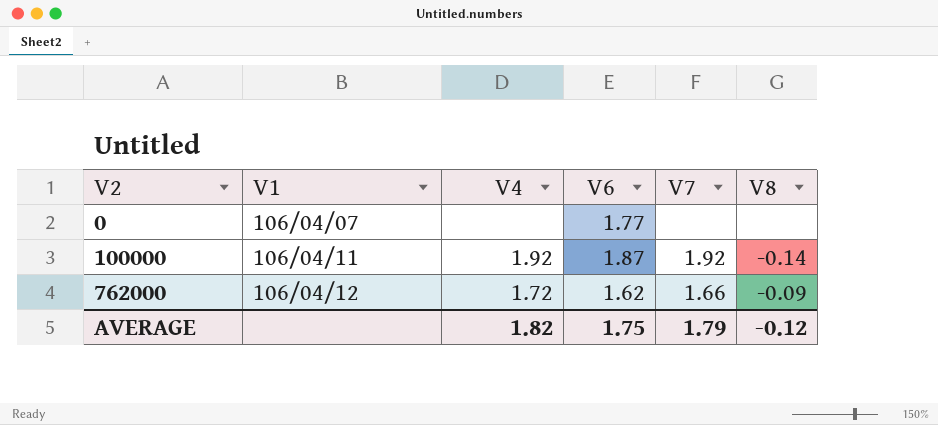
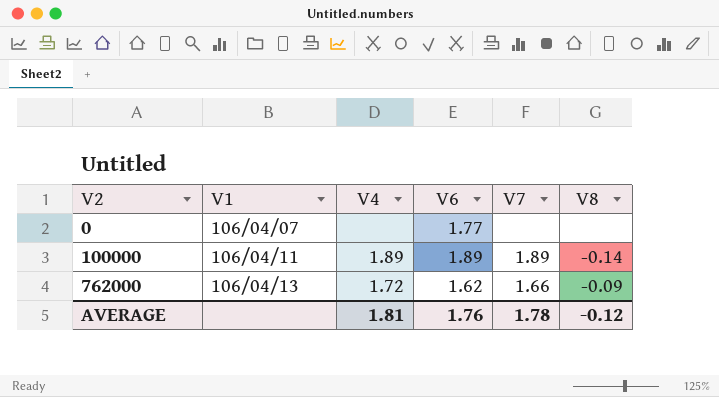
100000 | V4: 1.92 -> 1.89
100000 | V6: 1.87 -> 1.89
100000 | V7: 1.92 -> 1.89
762000 | V1: 106/04/12 -> 106/04/13
AVERAGE | V4: 1.82 -> 1.81
AVERAGE | V6: 1.75 -> 1.76
AVERAGE | V7: 1.79 -> 1.78

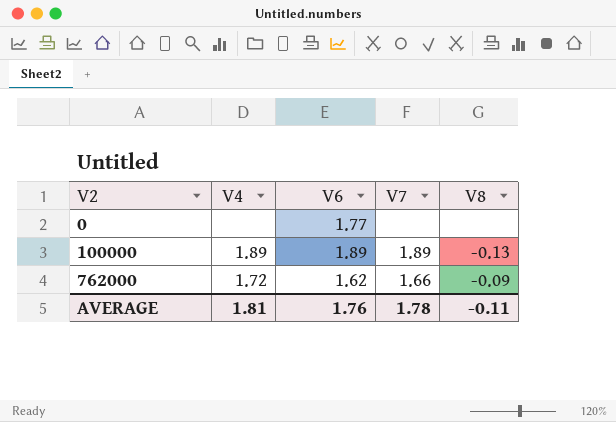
column V1 | position: 2 -> none
100000 | V8: -0.14 -> -0.13
AVERAGE | V8: -0.12 -> -0.11

